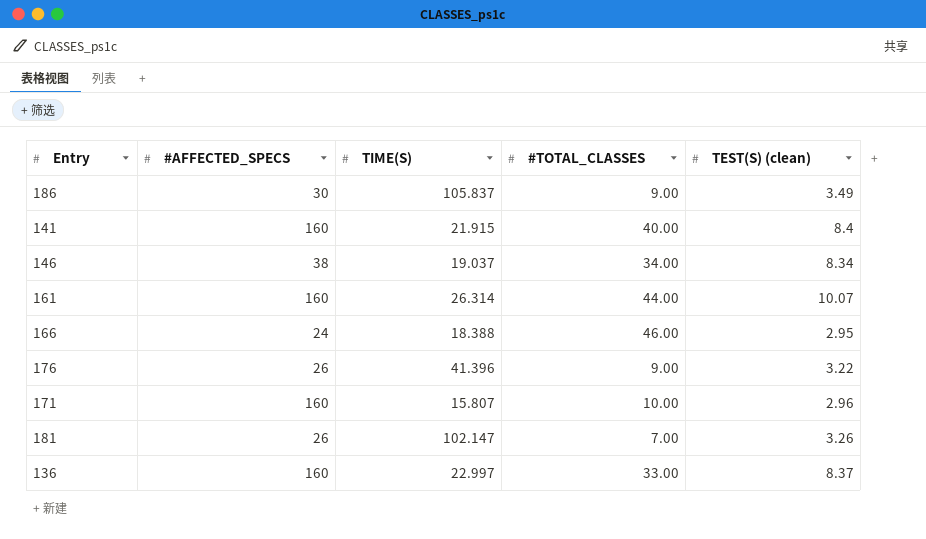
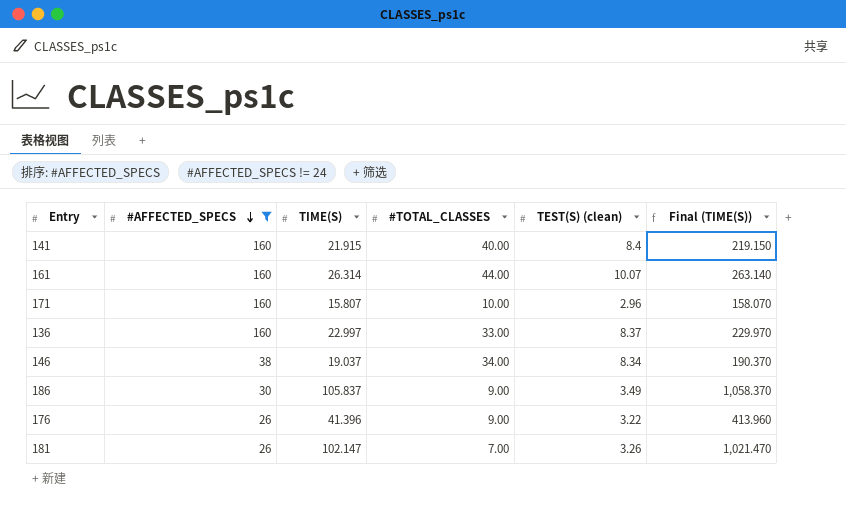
filter: none -> #AFFECTED_SPECS != 24
row order: none -> #AFFECTED_SPECS descending
column Final (TIME(S)) | formula: none -> [TIME(S)] * 10

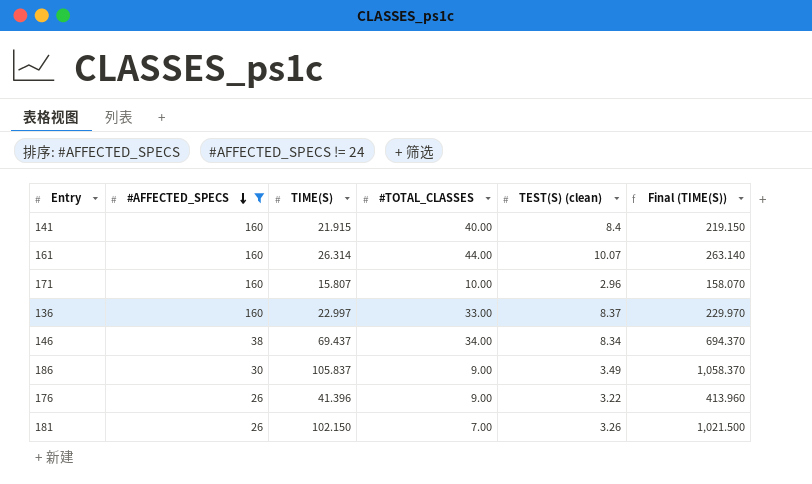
146 | TIME(S): 19.037 -> 69.437
146 | Final (TIME(S)): 190.370 -> 694.370
181 | TIME(S): 102.147 -> 102.150
181 | Final (TIME(S)): 1,021.470 -> 1,021.500

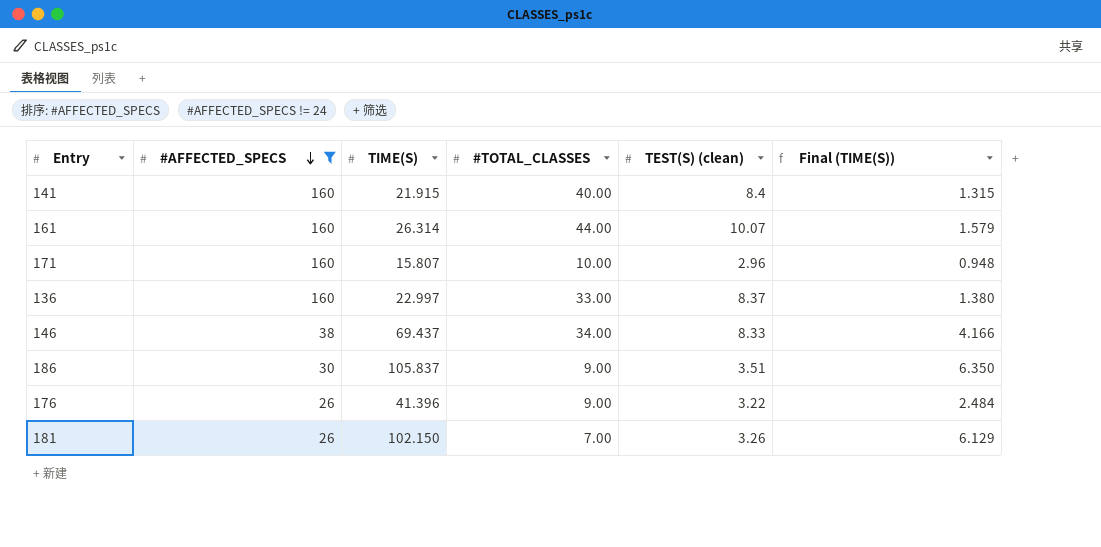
column Final (TIME(S)) | formula: [TIME(S)] * 10 -> [TIME(S)] * 0.06
146 | TEST(S) (clean): 8.34 -> 8.33
186 | TEST(S) (clean): 3.49 -> 3.51

